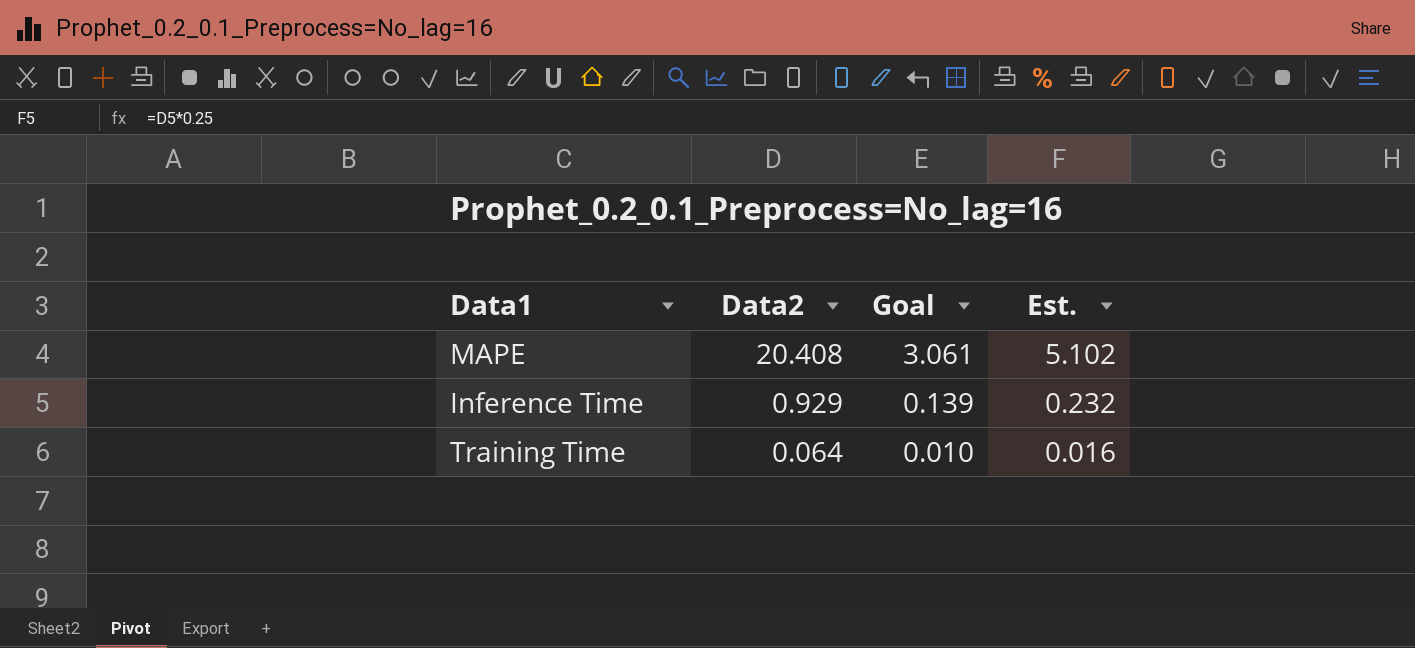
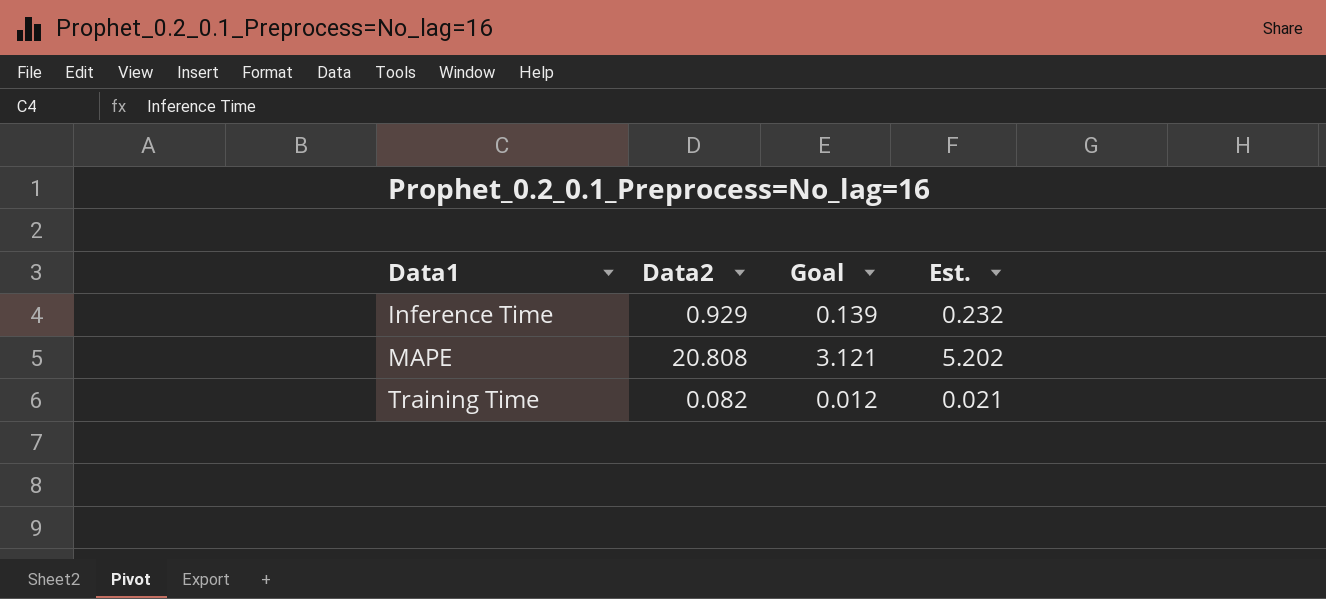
row order: Data2 descending -> Data1 ascending
MAPE | Data2: 20.408 -> 20.808
MAPE | Goal: 3.061 -> 3.121
MAPE | Est.: 5.102 -> 5.202
Training Time | Data2: 0.064 -> 0.082
Training Time | Goal: 0.010 -> 0.012
Training Time | Est.: 0.016 -> 0.021

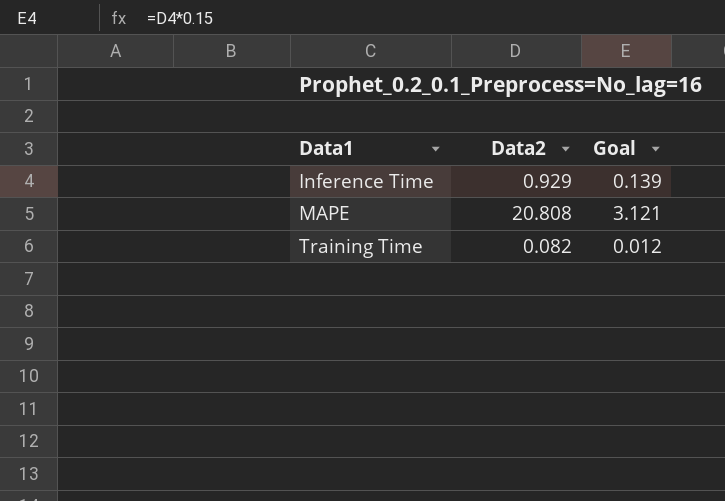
column Est. | formula: [Data2] * 0.25 -> none

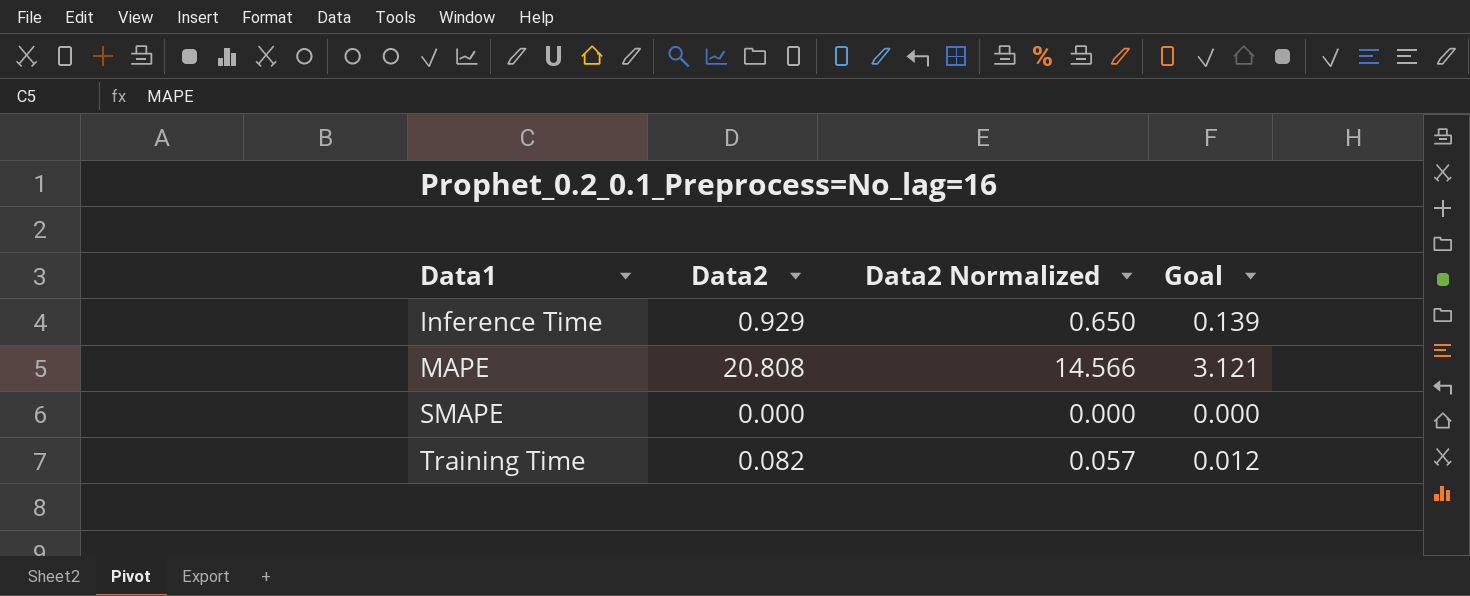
column Data2 Normalized | formula: none -> [Data2] * 0.7
row SMAPE: none -> 0.000 | 0.000 | 0.000

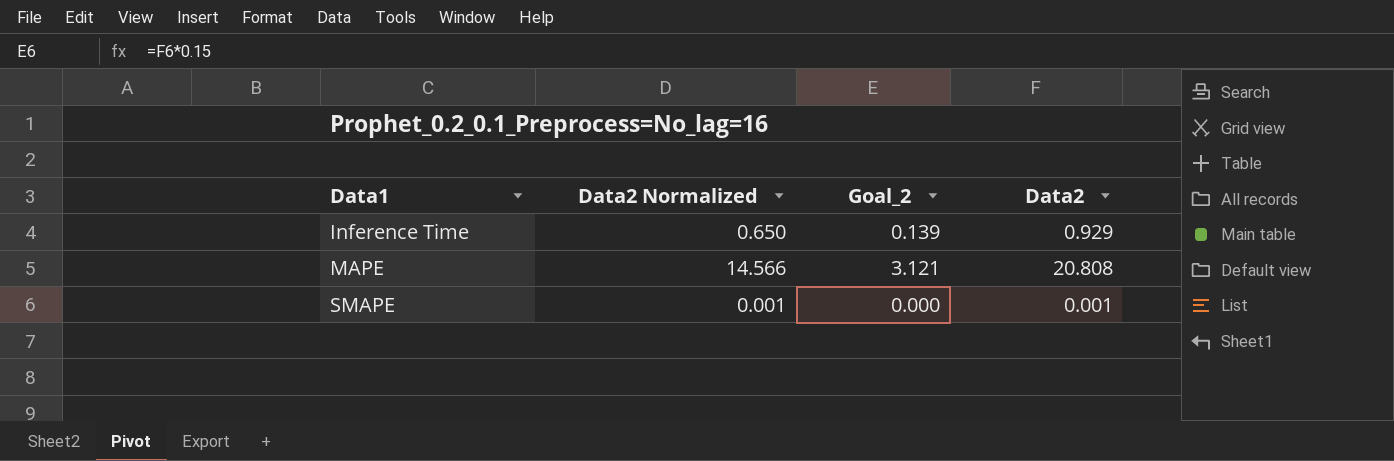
column name: Goal -> Goal_2
column Data2 | position: 2 -> 4
row Training Time: 0.082 | 0.057 | 0.012 -> none
SMAPE | Data2 Normalized: 0.000 -> 0.001
SMAPE | Data2: 0.000 -> 0.001

